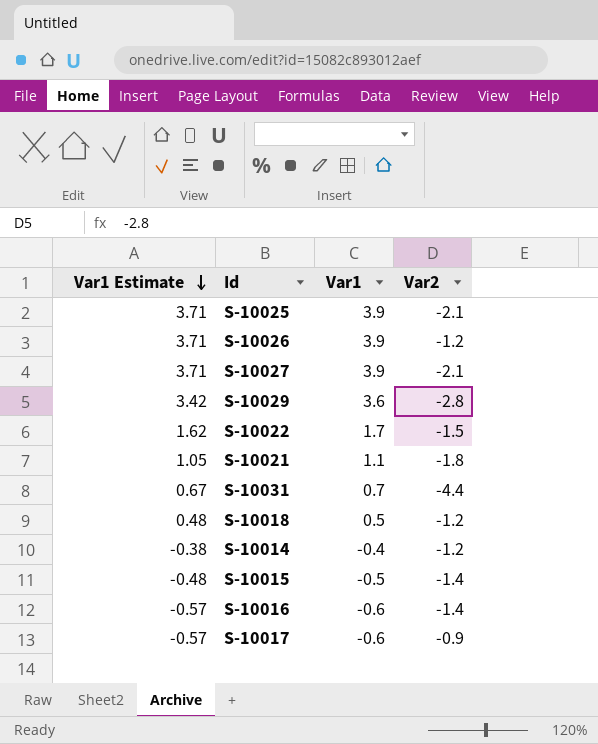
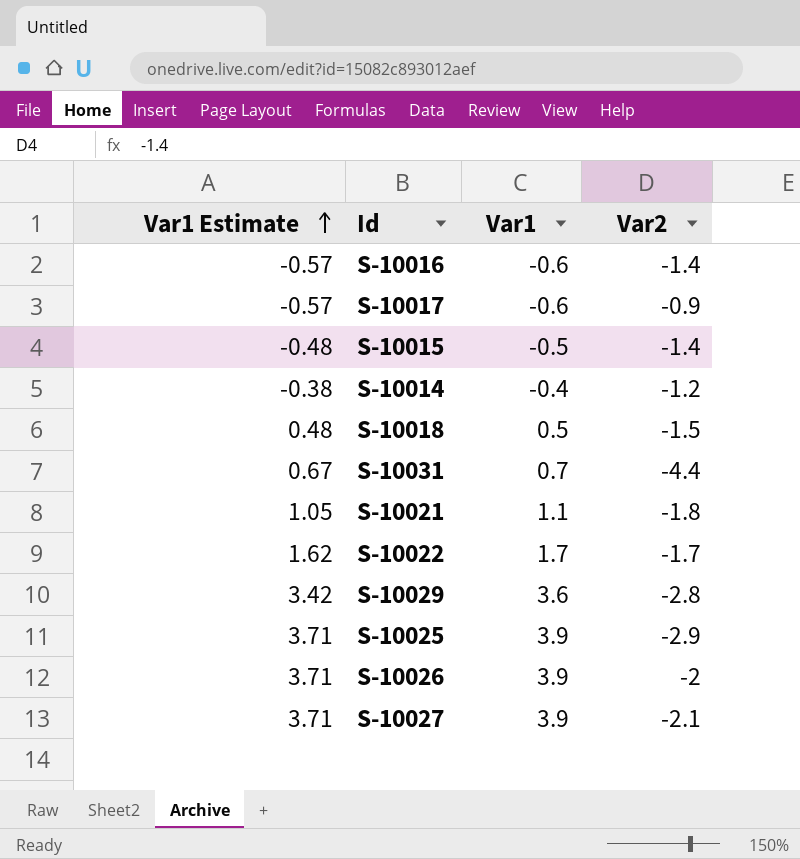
row order: Var1 Estimate descending -> Var1 Estimate ascending
S-10018 | Var2: -1.2 -> -1.5
S-10022 | Var2: -1.5 -> -1.7
S-10025 | Var2: -2.1 -> -2.9
S-10026 | Var2: -1.2 -> -2

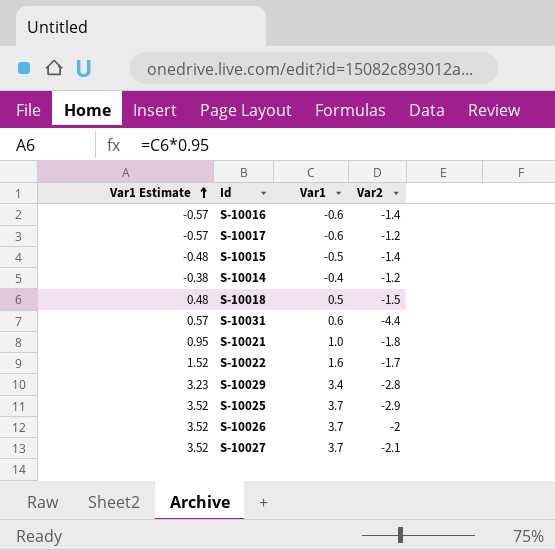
S-10017 | Var2: -0.9 -> -1.2
S-10031 | Var1 Estimate: 0.67 -> 0.57
S-10031 | Var1: 0.7 -> 0.6
S-10021 | Var1 Estimate: 1.05 -> 0.95
S-10021 | Var1: 1.1 -> 1.0
S-10022 | Var1 Estimate: 1.62 -> 1.52
S-10022 | Var1: 1.7 -> 1.6
S-10029 | Var1 Estimate: 3.42 -> 3.23
S-10029 | Var1: 3.6 -> 3.4
S-10025 | Var1 Estimate: 3.71 -> 3.52
S-10025 | Var1: 3.9 -> 3.7
S-10026 | Var1 Estimate: 3.71 -> 3.52
S-10026 | Var1: 3.9 -> 3.7
S-10027 | Var1 Estimate: 3.71 -> 3.52
S-10027 | Var1: 3.9 -> 3.7

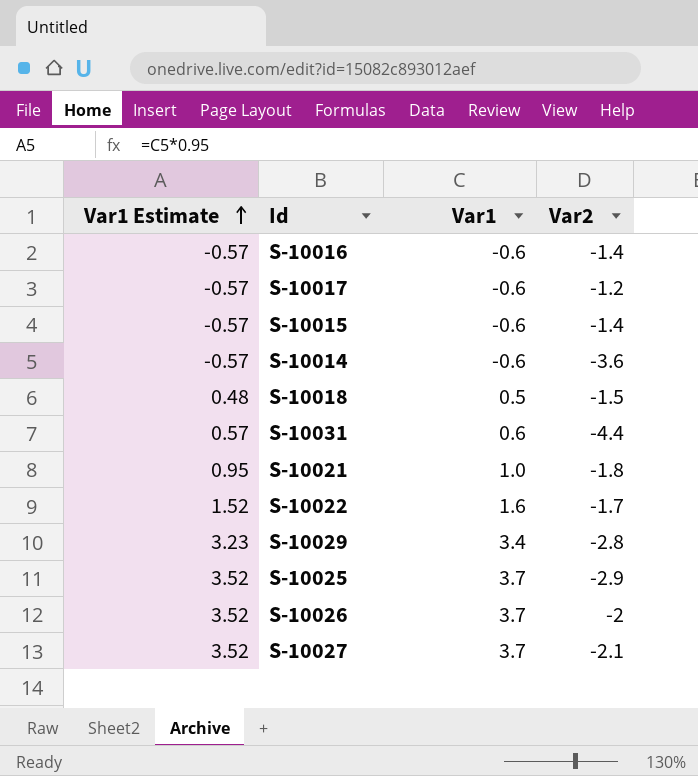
S-10015 | Var1 Estimate: -0.48 -> -0.57
S-10015 | Var1: -0.5 -> -0.6
S-10014 | Var1 Estimate: -0.38 -> -0.57
S-10014 | Var1: -0.4 -> -0.6
S-10014 | Var2: -1.2 -> -3.6

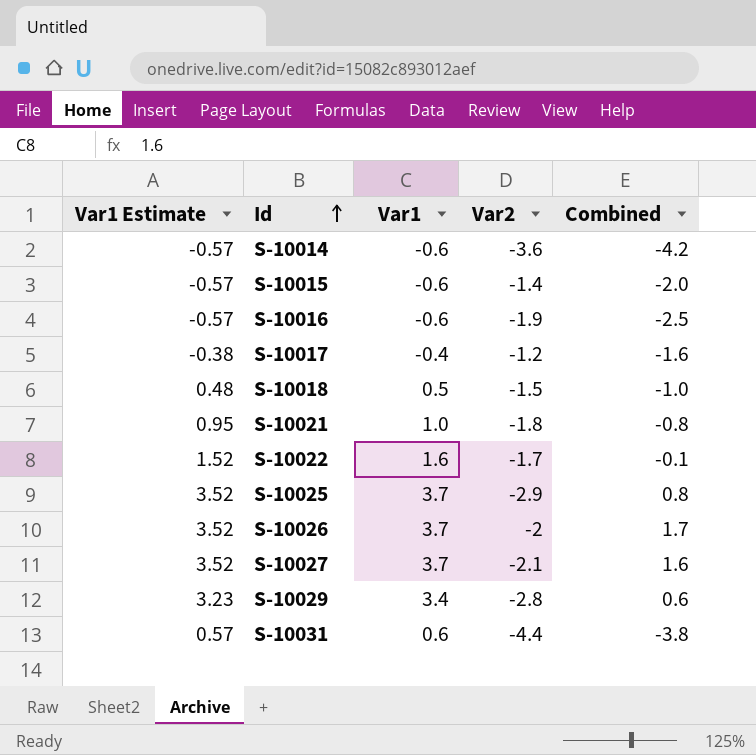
row order: Var1 Estimate ascending -> Id ascending
column Combined | formula: none -> [Var1] + [Var2]
S-10016 | Var2: -1.4 -> -1.9
S-10017 | Var1 Estimate: -0.57 -> -0.38
S-10017 | Var1: -0.6 -> -0.4

